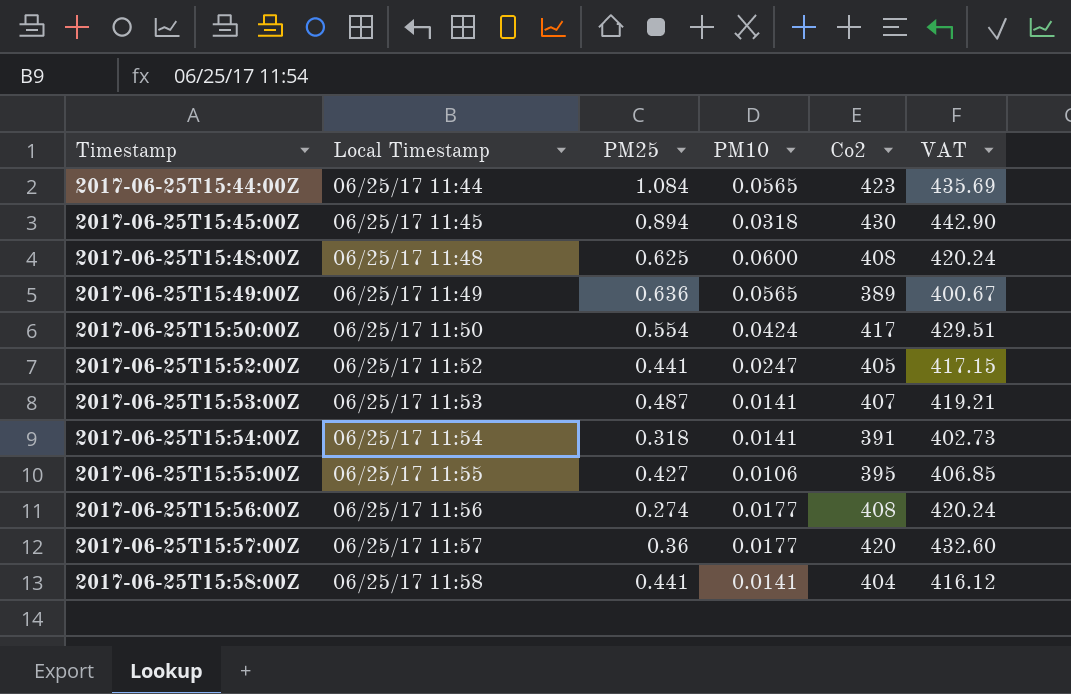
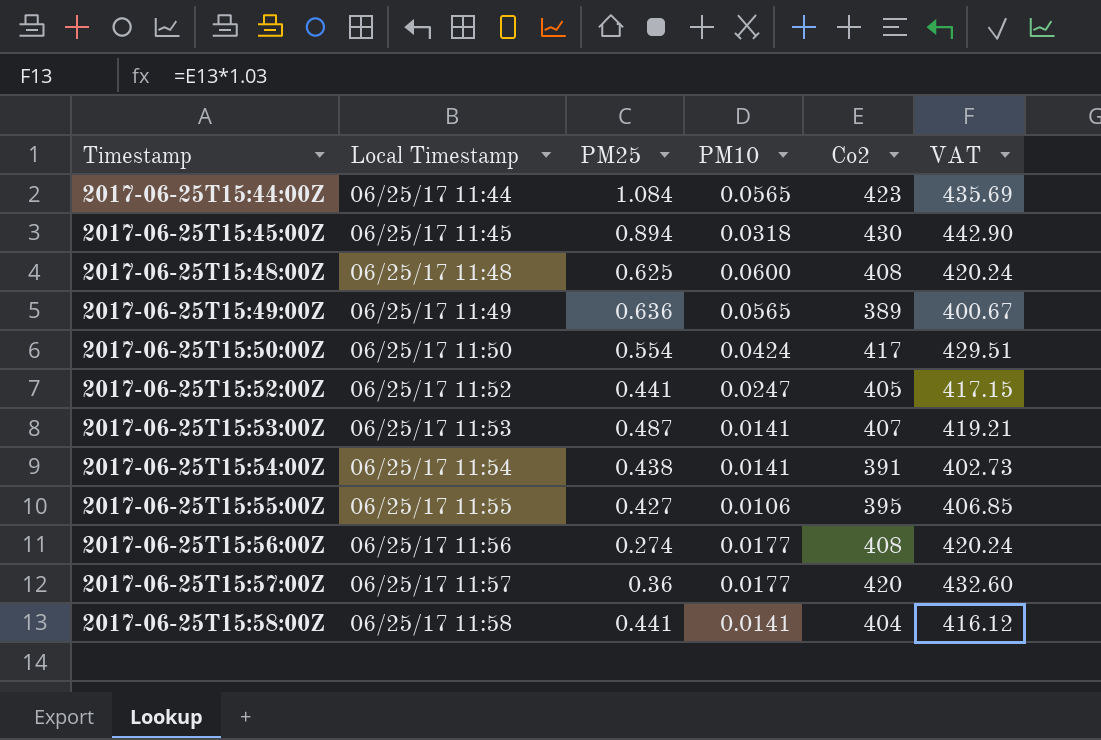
2017-06-25T15:54:00Z | PM25: 0.318 -> 0.438

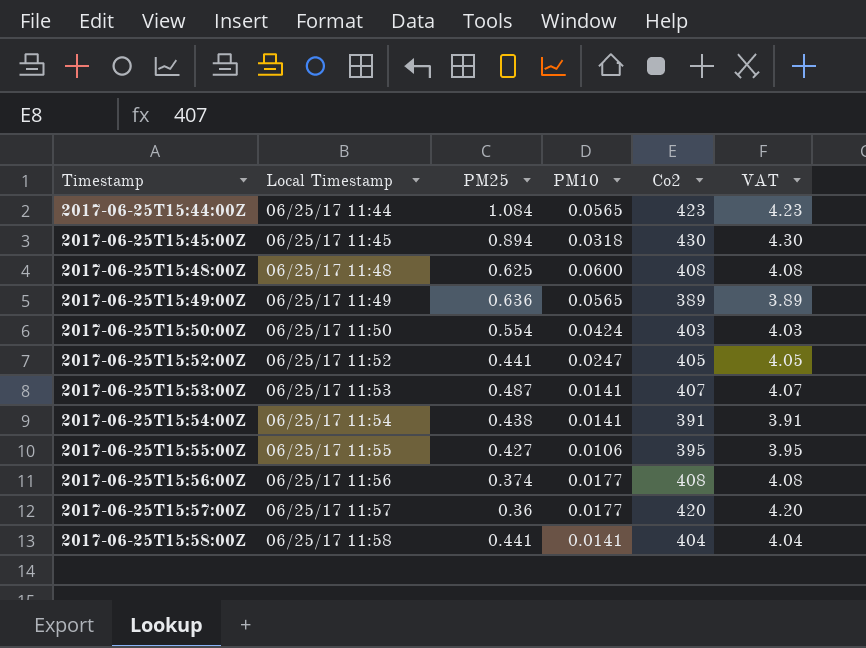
column VAT | formula: [Co2] * 1.03 -> [Co2] * 0.01
2017-06-25T15:50:00Z | Co2: 417 -> 403
2017-06-25T15:56:00Z | PM25: 0.274 -> 0.374

